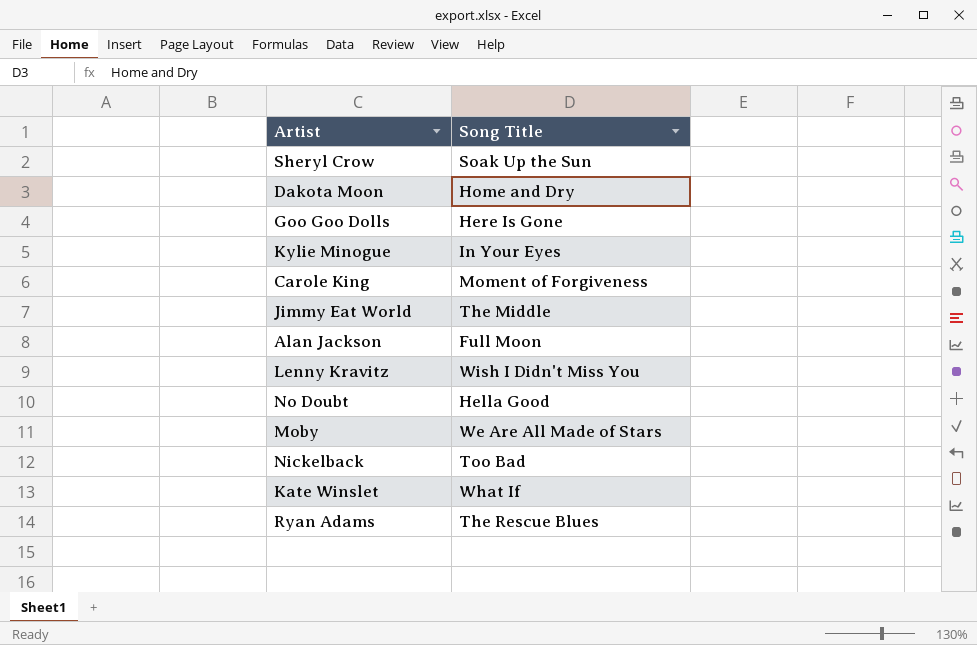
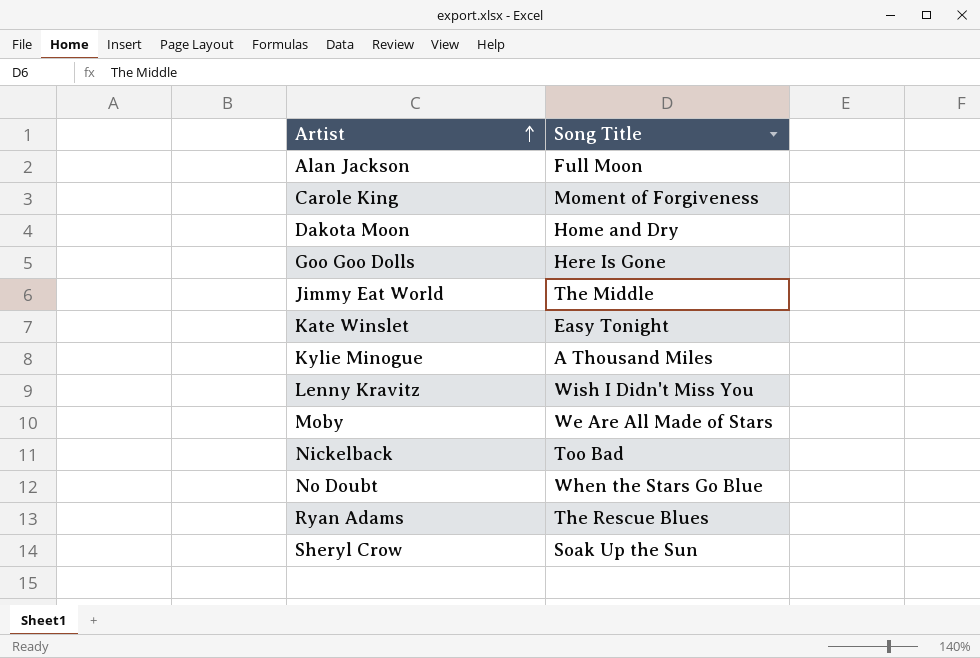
row order: none -> Artist ascending
Kate Winslet | Song Title: What If -> Easy Tonight
Kylie Minogue | Song Title: In Your Eyes -> A Thousand Miles
No Doubt | Song Title: Hella Good -> When the Stars Go Blue

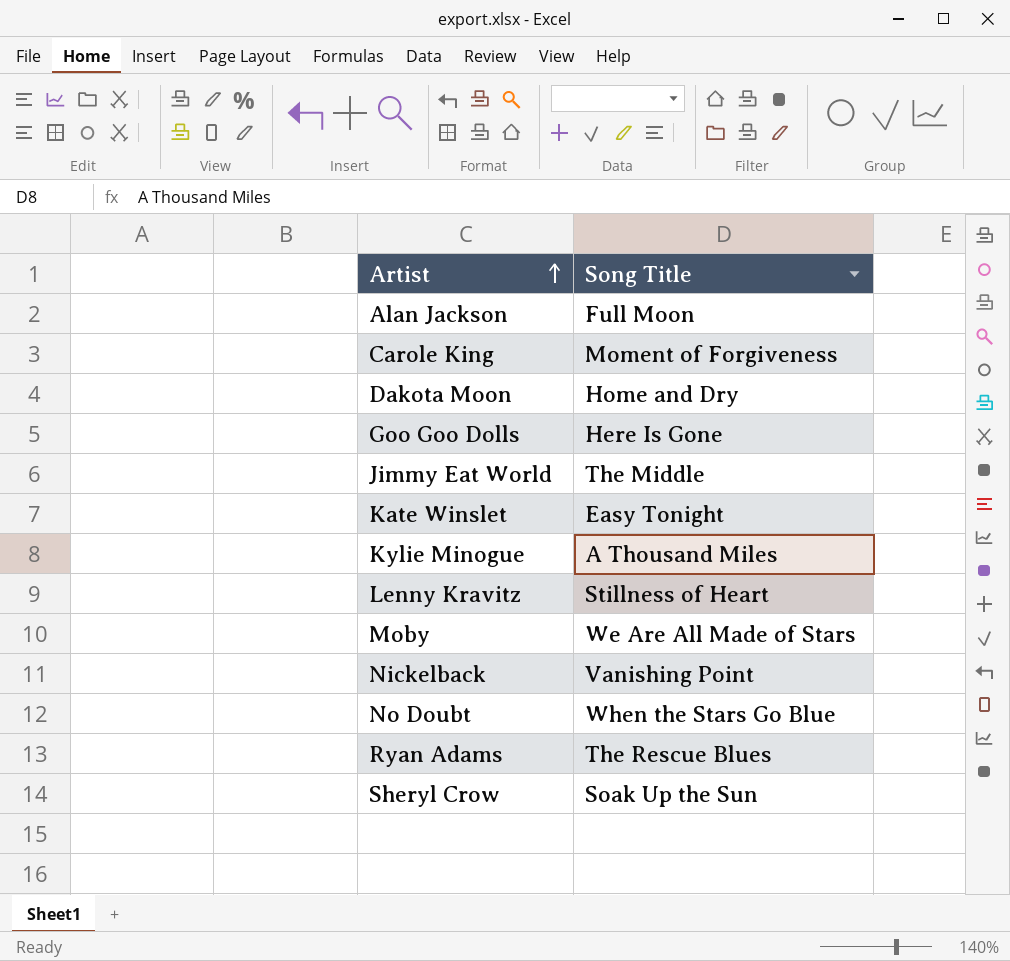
Lenny Kravitz | Song Title: Wish I Didn't Miss You -> Stillness of Heart
Nickelback | Song Title: Too Bad -> Vanishing Point

